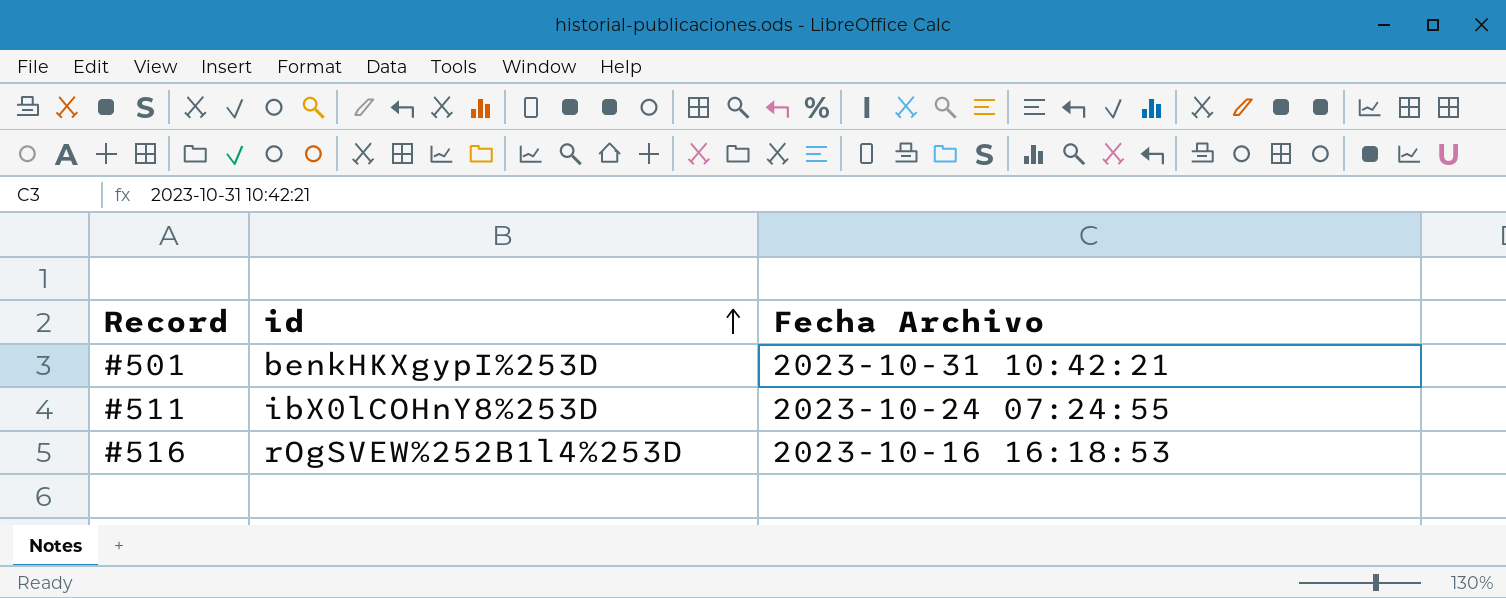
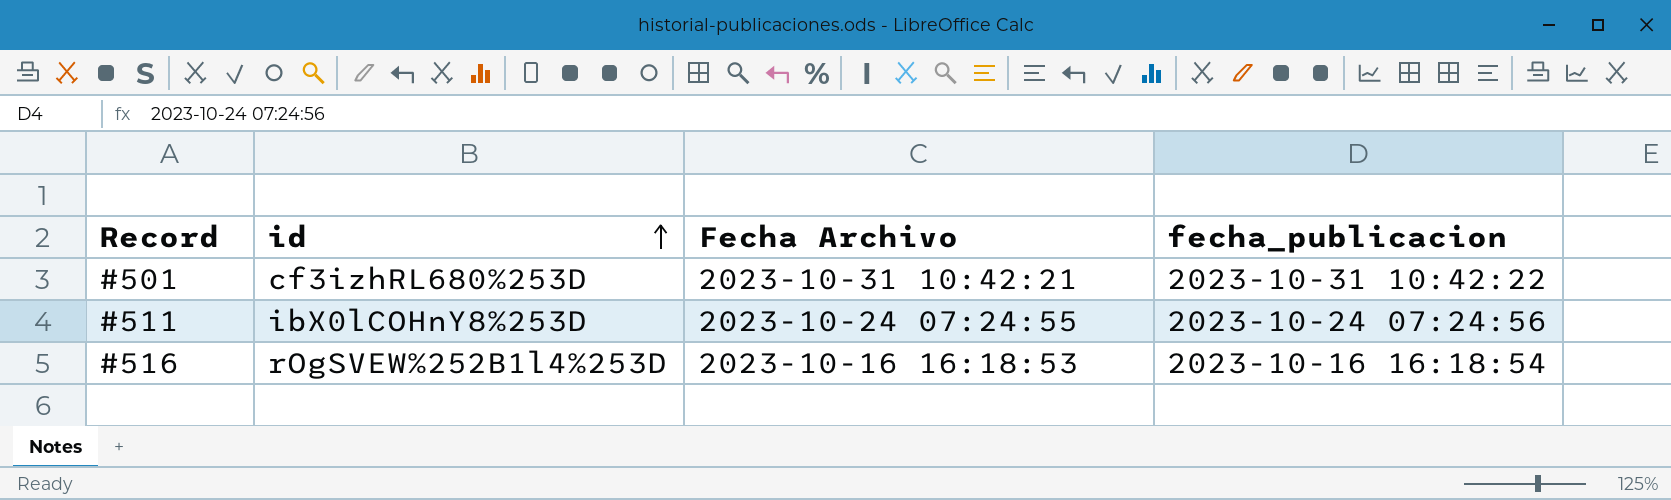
column fecha_publicacion | position: none -> 4
#501 | id: benkHKXgypI%253D -> cf3izhRL680%253D

